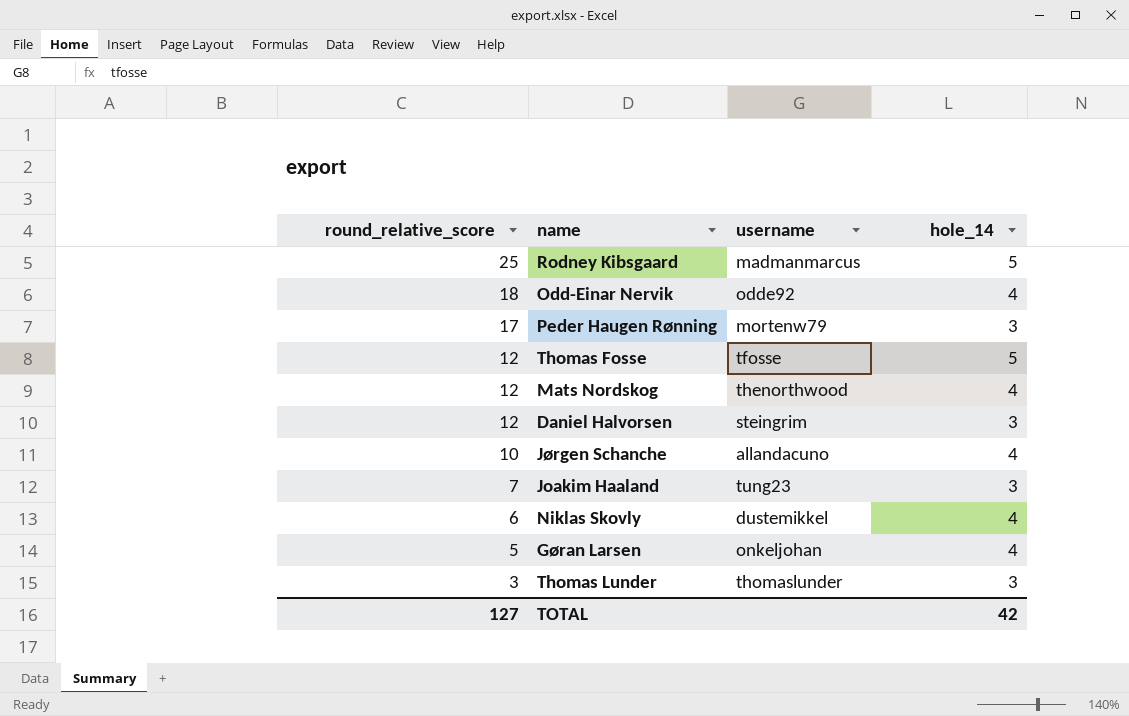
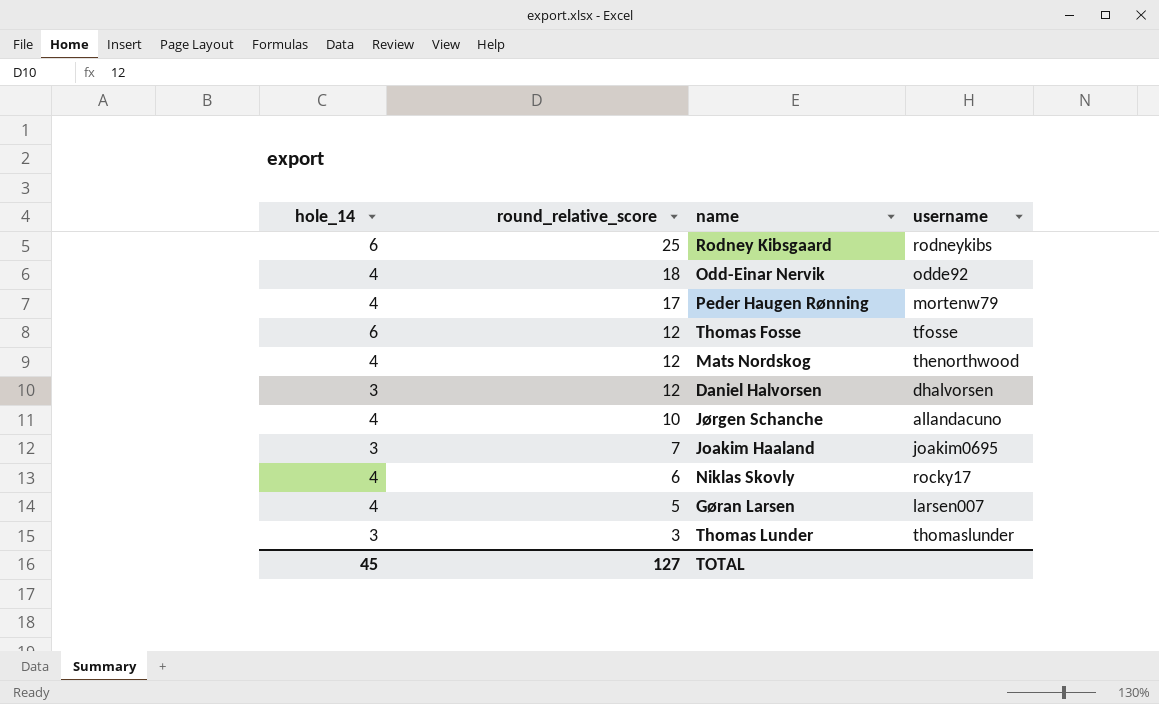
column hole_14 | position: 4 -> 1
Rodney Kibsgaard | hole_14: 5 -> 6
Rodney Kibsgaard | username: madmanmarcus -> rodneykibs
Peder Haugen Rønning | hole_14: 3 -> 4
Thomas Fosse | hole_14: 5 -> 6
Daniel Halvorsen | username: steingrim -> dhalvorsen
Joakim Haaland | username: tung23 -> joakim0695
Niklas Skovly | username: dustemikkel -> rocky17
Gøran Larsen | username: onkeljohan -> larsen007
TOTAL | hole_14: 42 -> 45

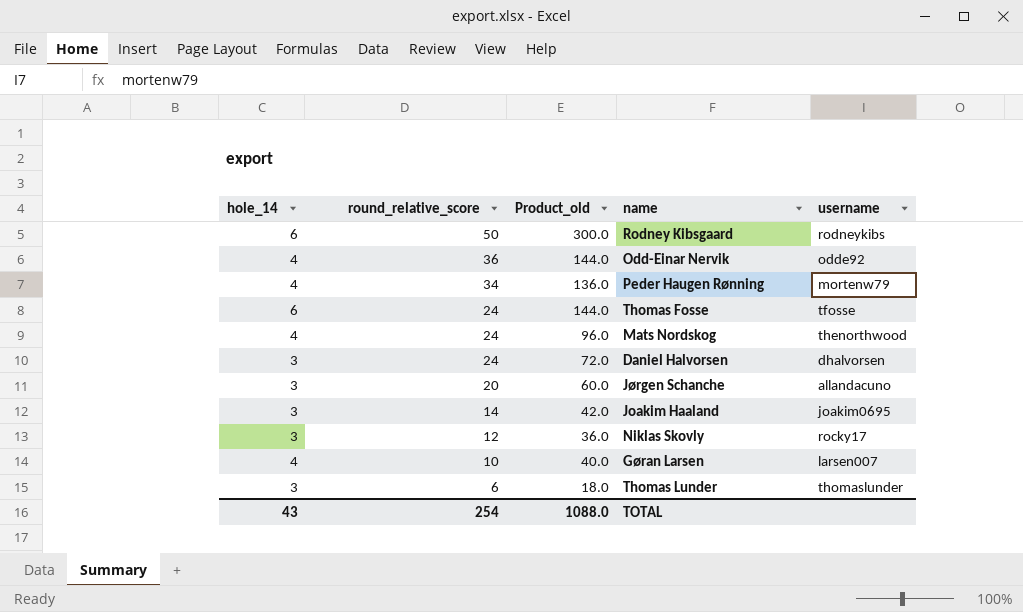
column Product_old | formula: none -> [hole_14] * [round_relative_score]
Rodney Kibsgaard | round_relative_score: 25 -> 50
Odd-Einar Nervik | round_relative_score: 18 -> 36
Peder Haugen Rønning | round_relative_score: 17 -> 34
Thomas Fosse | round_relative_score: 12 -> 24
Mats Nordskog | round_relative_score: 12 -> 24
Daniel Halvorsen | round_relative_score: 12 -> 24
Jørgen Schanche | hole_14: 4 -> 3
Jørgen Schanche | round_relative_score: 10 -> 20
Joakim Haaland | round_relative_score: 7 -> 14
Niklas Skovly | hole_14: 4 -> 3
Niklas Skovly | round_relative_score: 6 -> 12
Gøran Larsen | round_relative_score: 5 -> 10
Thomas Lunder | round_relative_score: 3 -> 6
TOTAL | hole_14: 45 -> 43
TOTAL | round_relative_score: 127 -> 254

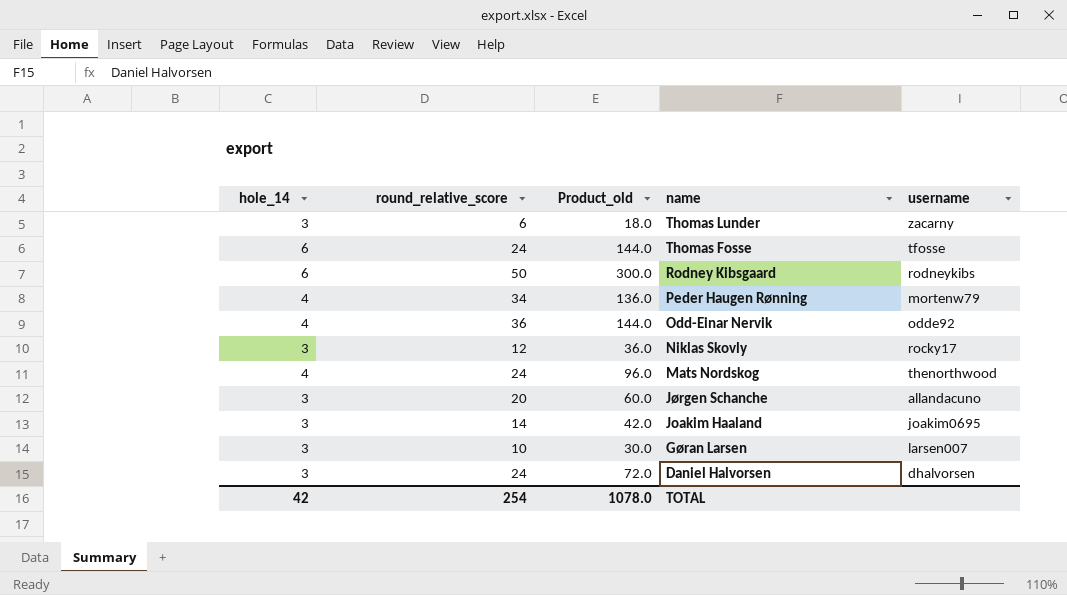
row order: round_relative_score descending -> name descending
Thomas Lunder | username: thomaslunder -> zacarny
Gøran Larsen | hole_14: 4 -> 3
Gøran Larsen | Product_old: 40.0 -> 30.0
TOTAL | hole_14: 43 -> 42
TOTAL | Product_old: 1088.0 -> 1078.0

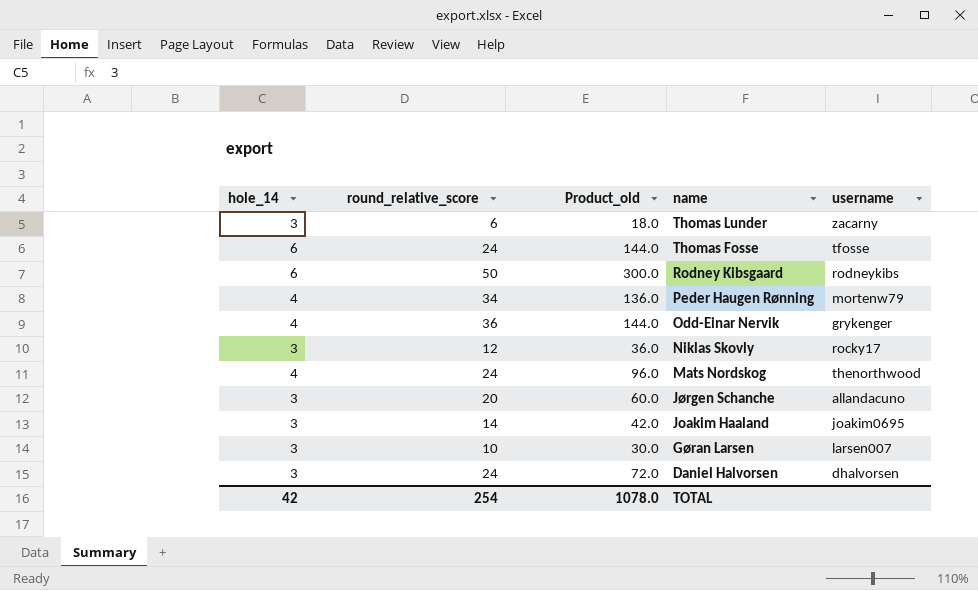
Odd-Einar Nervik | username: odde92 -> grykenger

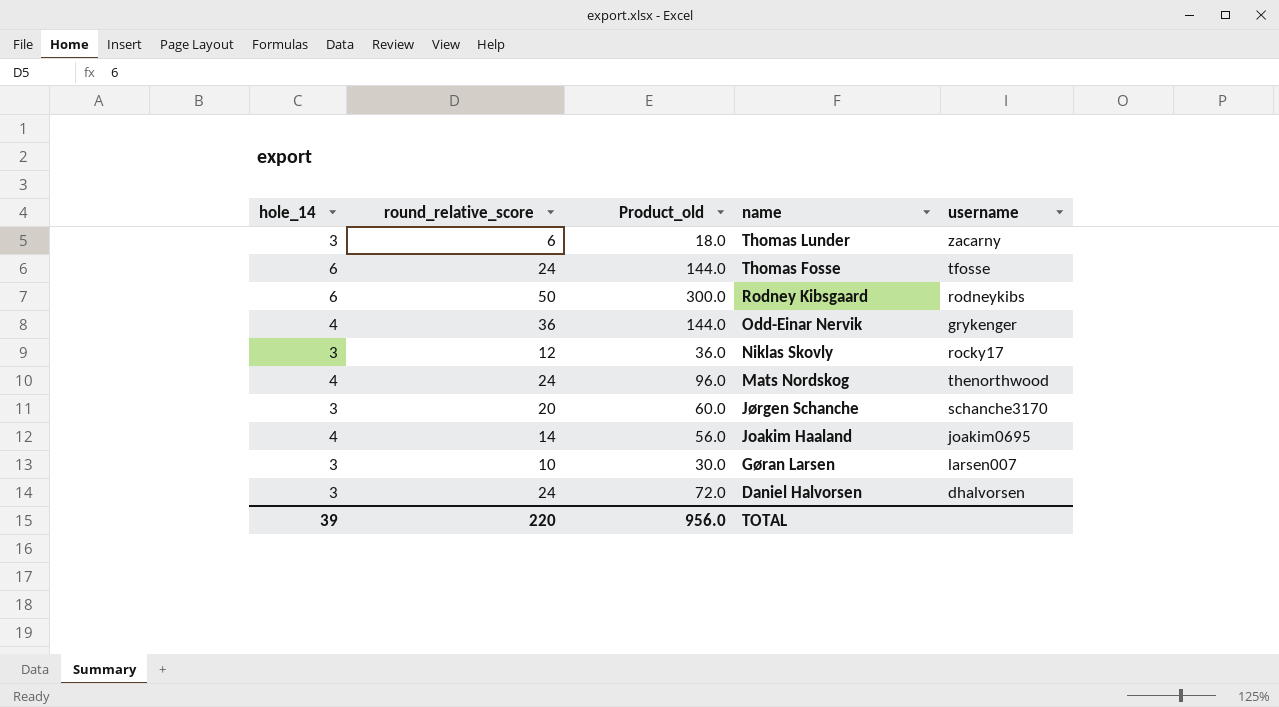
row Peder Haugen Rønning: 4 | 34 | 136.0 | mortenw79 -> none
Jørgen Schanche | username: allandacuno -> schanche3170
Joakim Haaland | hole_14: 3 -> 4
Joakim Haaland | Product_old: 42.0 -> 56.0
TOTAL | hole_14: 42 -> 39
TOTAL | round_relative_score: 254 -> 220
TOTAL | Product_old: 1078.0 -> 956.0

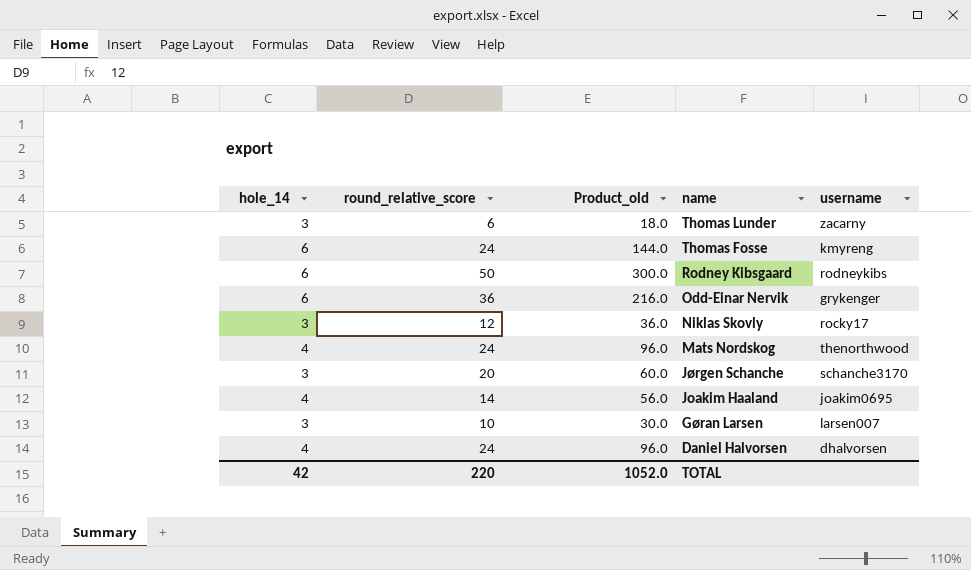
Thomas Fosse | username: tfosse -> kmyreng
Odd-Einar Nervik | hole_14: 4 -> 6
Odd-Einar Nervik | Product_old: 144.0 -> 216.0
Daniel Halvorsen | hole_14: 3 -> 4
Daniel Halvorsen | Product_old: 72.0 -> 96.0
TOTAL | hole_14: 39 -> 42
TOTAL | Product_old: 956.0 -> 1052.0

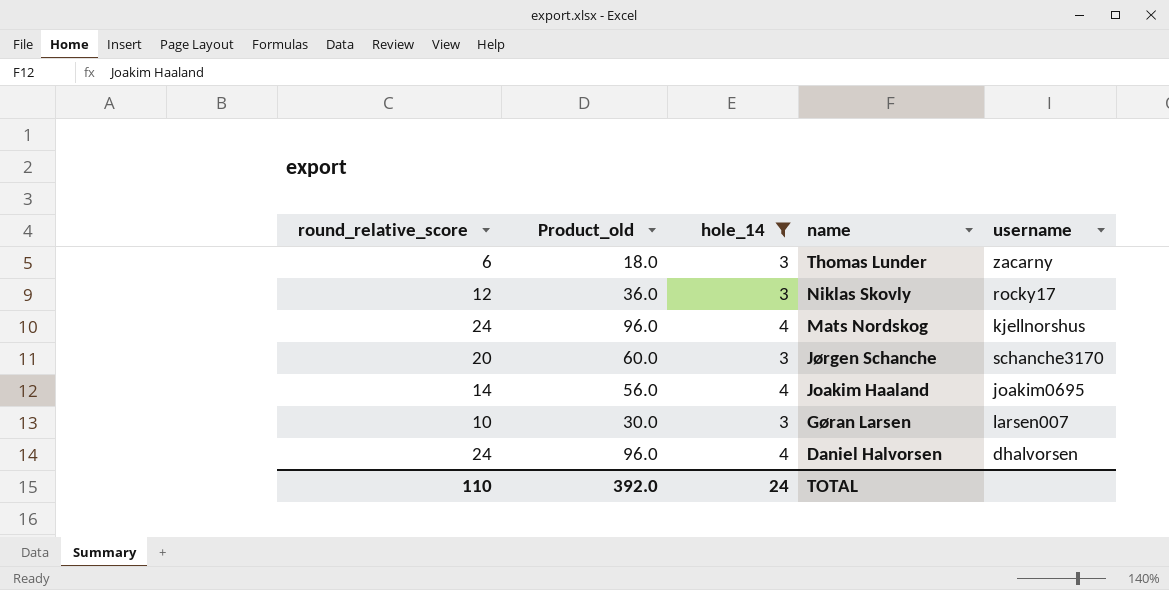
filter: none -> hole_14 != 6
column hole_14 | position: 1 -> 3
Mats Nordskog | username: thenorthwood -> kjellnorshus
TOTAL | round_relative_score: 220 -> 110
TOTAL | Product_old: 1052.0 -> 392.0
TOTAL | hole_14: 42 -> 24

